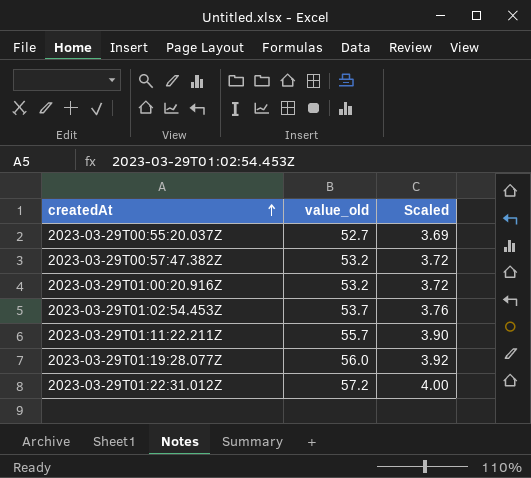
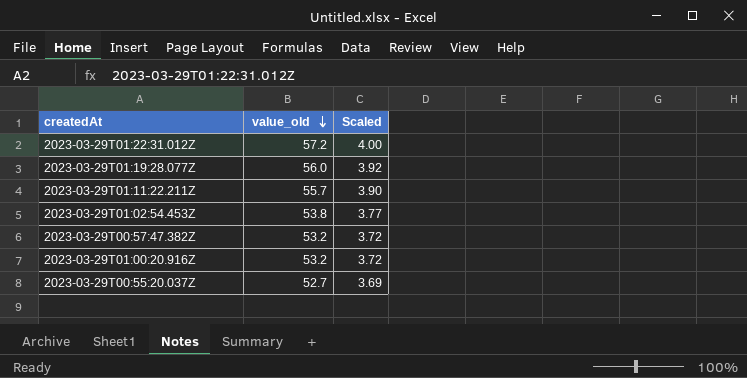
row order: createdAt ascending -> value_old descending
2023-03-29T01:02:54.453Z | value_old: 53.7 -> 53.8
2023-03-29T01:02:54.453Z | Scaled: 3.76 -> 3.77

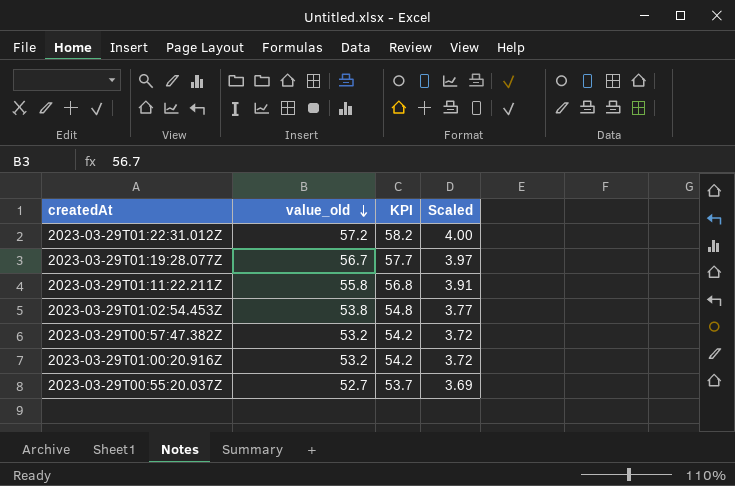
column KPI | formula: none -> [value_old] + 1
2023-03-29T01:19:28.077Z | value_old: 56.0 -> 56.7
2023-03-29T01:19:28.077Z | Scaled: 3.92 -> 3.97
2023-03-29T01:11:22.211Z | value_old: 55.7 -> 55.8
2023-03-29T01:11:22.211Z | Scaled: 3.90 -> 3.91

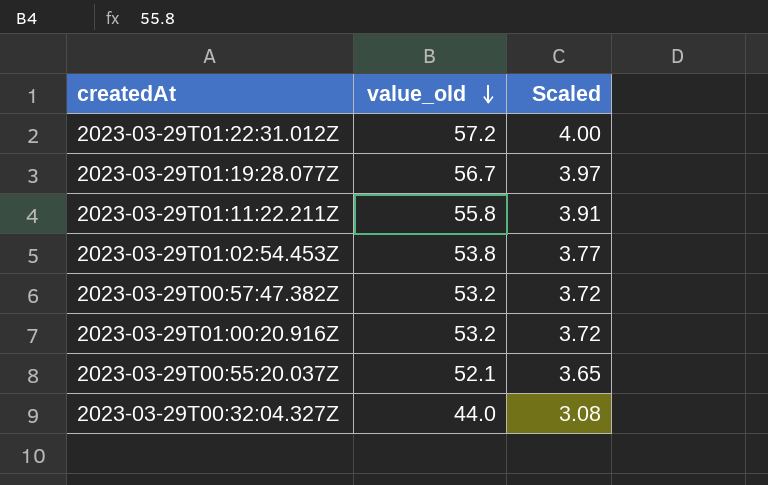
column KPI | formula: [value_old] + 1 -> none
2023-03-29T00:55:20.037Z | value_old: 52.7 -> 52.1
2023-03-29T00:55:20.037Z | Scaled: 3.69 -> 3.65
row 2023-03-29T00:32:04.327Z: none -> 44.0 | 3.08

